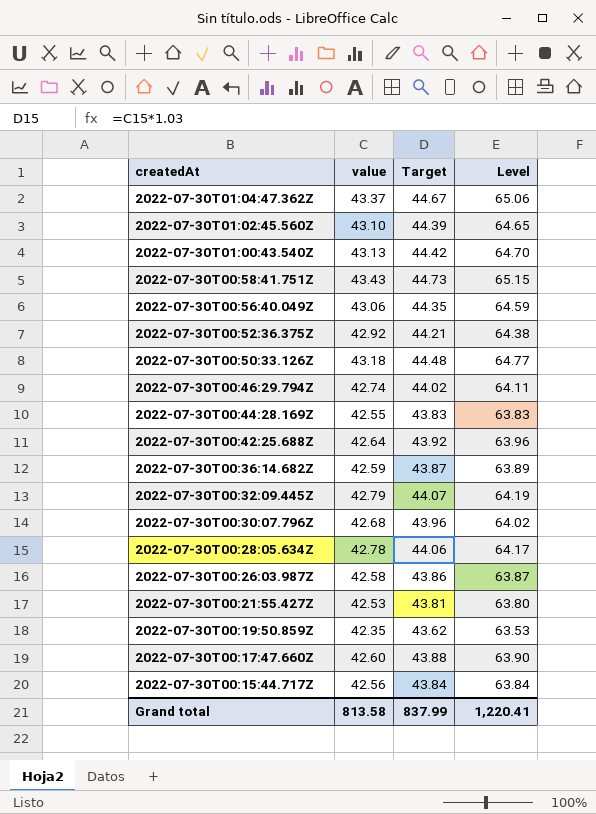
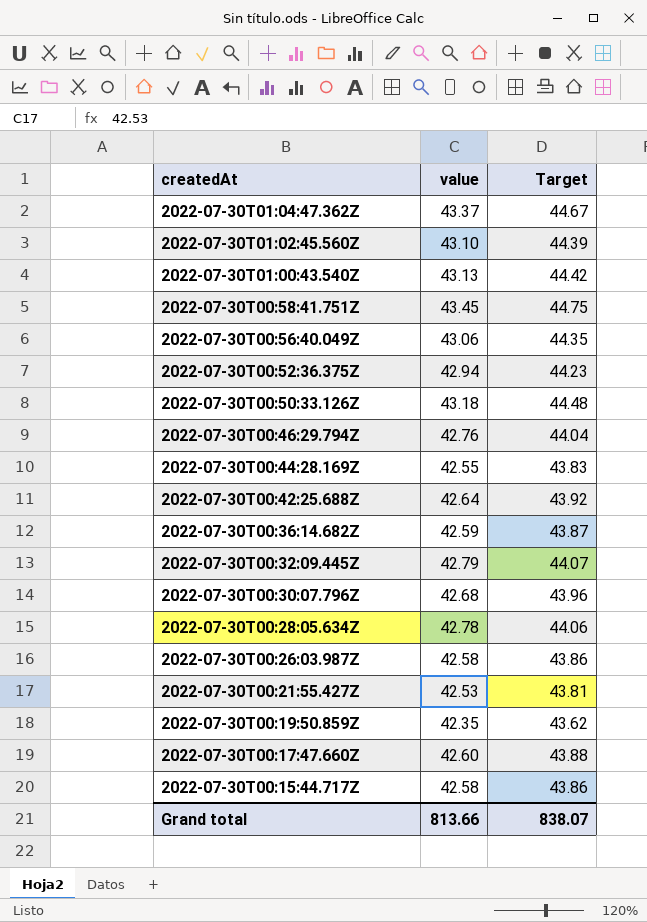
column Level | formula: [value] * 1.5 -> none
2022-07-30T00:58:41.751Z | value: 43.43 -> 43.45
2022-07-30T00:58:41.751Z | Target: 44.73 -> 44.75
2022-07-30T00:52:36.375Z | value: 42.92 -> 42.94
2022-07-30T00:52:36.375Z | Target: 44.21 -> 44.23
2022-07-30T00:46:29.794Z | value: 42.74 -> 42.76
2022-07-30T00:46:29.794Z | Target: 44.02 -> 44.04
2022-07-30T00:15:44.717Z | value: 42.56 -> 42.58
2022-07-30T00:15:44.717Z | Target: 43.84 -> 43.86
Grand total | value: 813.58 -> 813.66
Grand total | Target: 837.99 -> 838.07

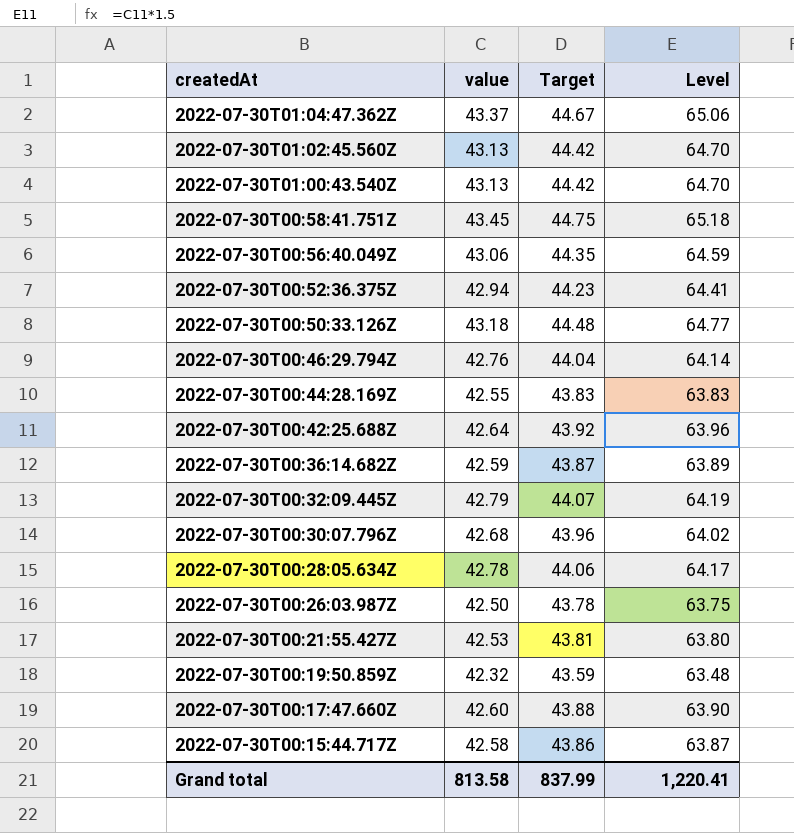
column Level | formula: none -> [value] * 1.5
2022-07-30T01:02:45.560Z | value: 43.10 -> 43.13
2022-07-30T01:02:45.560Z | Target: 44.39 -> 44.42
2022-07-30T00:26:03.987Z | value: 42.58 -> 42.50
2022-07-30T00:26:03.987Z | Target: 43.86 -> 43.78
2022-07-30T00:19:50.859Z | value: 42.35 -> 42.32
2022-07-30T00:19:50.859Z | Target: 43.62 -> 43.59
Grand total | value: 813.66 -> 813.58
Grand total | Target: 838.07 -> 837.99

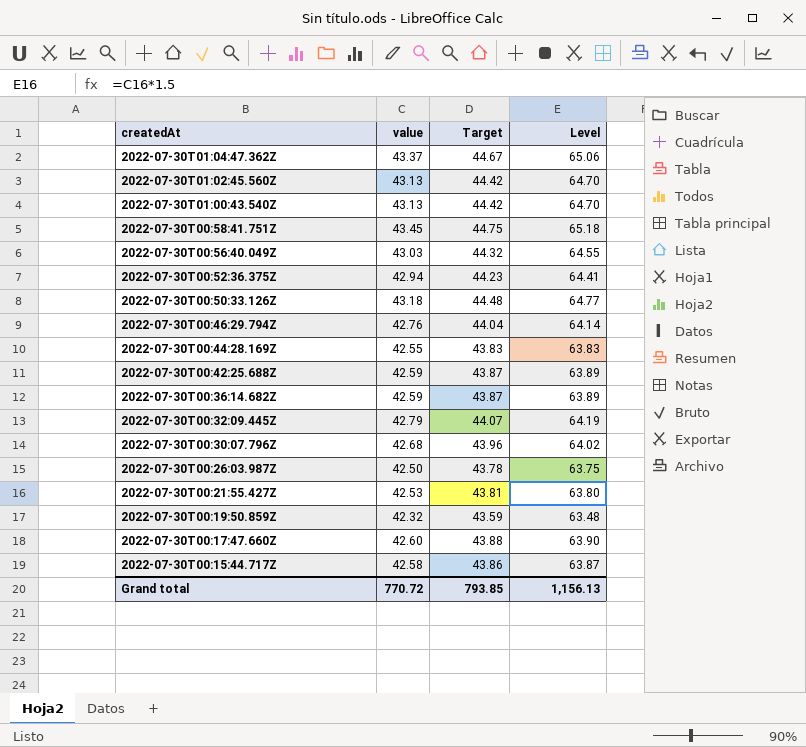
row 2022-07-30T00:28:05.634Z: 42.78 | 44.06 | 64.17 -> none
2022-07-30T00:56:40.049Z | value: 43.06 -> 43.03
2022-07-30T00:56:40.049Z | Target: 44.35 -> 44.32
2022-07-30T00:56:40.049Z | Level: 64.59 -> 64.55
2022-07-30T00:42:25.688Z | value: 42.64 -> 42.59
2022-07-30T00:42:25.688Z | Target: 43.92 -> 43.87
2022-07-30T00:42:25.688Z | Level: 63.96 -> 63.89
Grand total | value: 813.58 -> 770.72
Grand total | Target: 837.99 -> 793.85
Grand total | Level: 1,220.41 -> 1,156.13

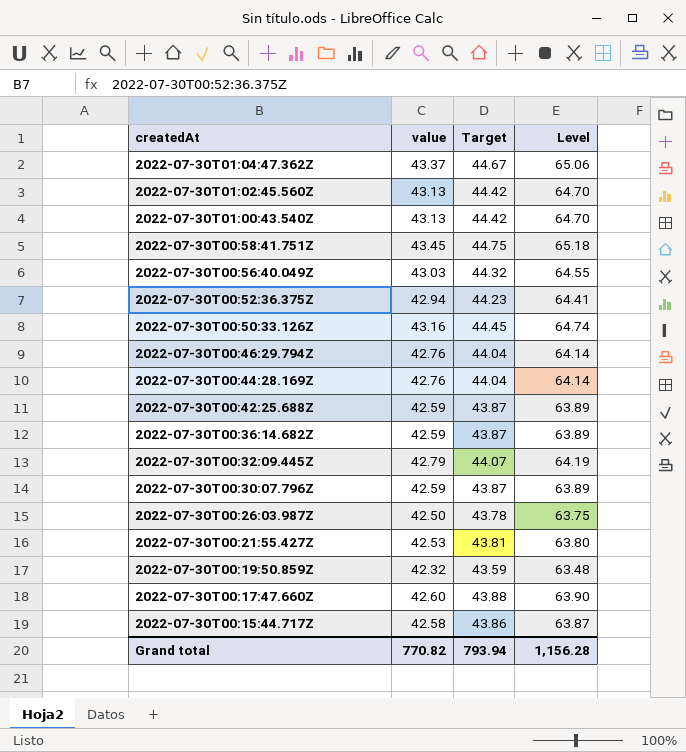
2022-07-30T00:50:33.126Z | value: 43.18 -> 43.16
2022-07-30T00:50:33.126Z | Target: 44.48 -> 44.45
2022-07-30T00:50:33.126Z | Level: 64.77 -> 64.74
2022-07-30T00:44:28.169Z | value: 42.55 -> 42.76
2022-07-30T00:44:28.169Z | Target: 43.83 -> 44.04
2022-07-30T00:44:28.169Z | Level: 63.83 -> 64.14
2022-07-30T00:30:07.796Z | value: 42.68 -> 42.59
2022-07-30T00:30:07.796Z | Target: 43.96 -> 43.87
2022-07-30T00:30:07.796Z | Level: 64.02 -> 63.89
Grand total | value: 770.72 -> 770.82
Grand total | Target: 793.85 -> 793.94
Grand total | Level: 1,156.13 -> 1,156.28

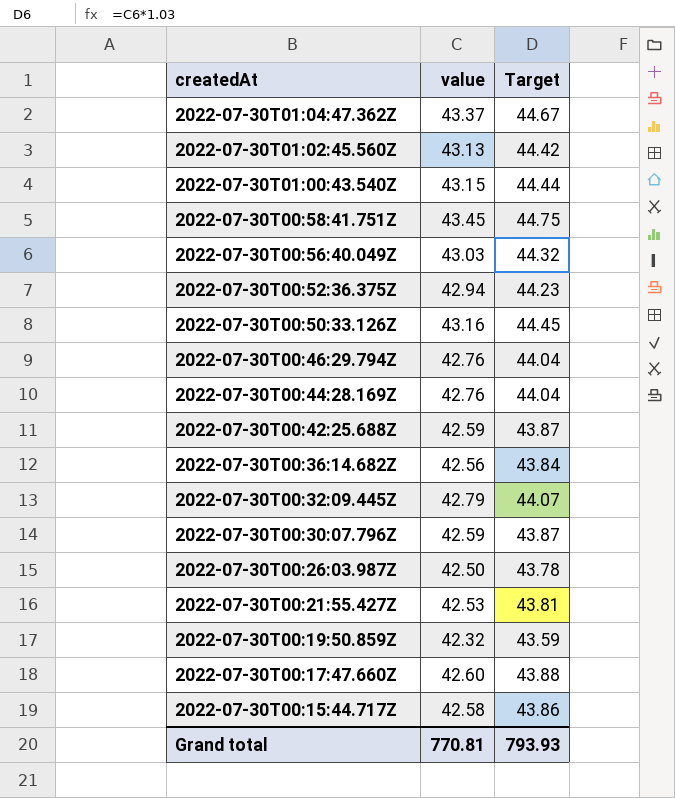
column Level | formula: [value] * 1.5 -> none
2022-07-30T01:00:43.540Z | value: 43.13 -> 43.15
2022-07-30T01:00:43.540Z | Target: 44.42 -> 44.44
2022-07-30T00:36:14.682Z | value: 42.59 -> 42.56
2022-07-30T00:36:14.682Z | Target: 43.87 -> 43.84
Grand total | value: 770.82 -> 770.81
Grand total | Target: 793.94 -> 793.93

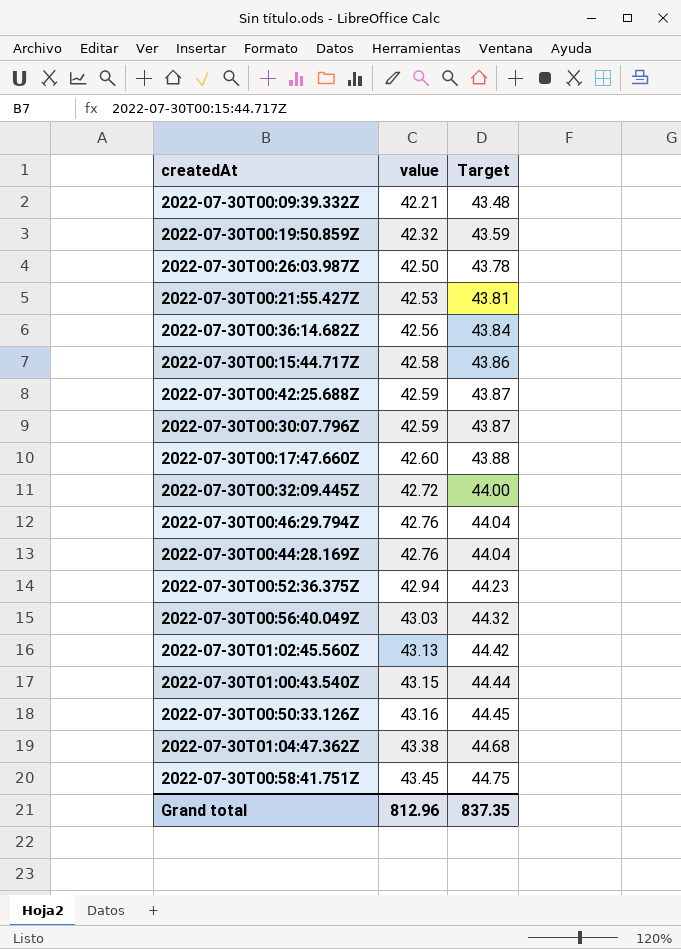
row order: createdAt descending -> value ascending
row 2022-07-30T00:09:39.332Z: none -> 42.21 | 43.48
2022-07-30T00:32:09.445Z | value: 42.79 -> 42.72
2022-07-30T00:32:09.445Z | Target: 44.07 -> 44.00
2022-07-30T01:04:47.362Z | value: 43.37 -> 43.38
2022-07-30T01:04:47.362Z | Target: 44.67 -> 44.68
Grand total | value: 770.81 -> 812.96
Grand total | Target: 793.93 -> 837.35

